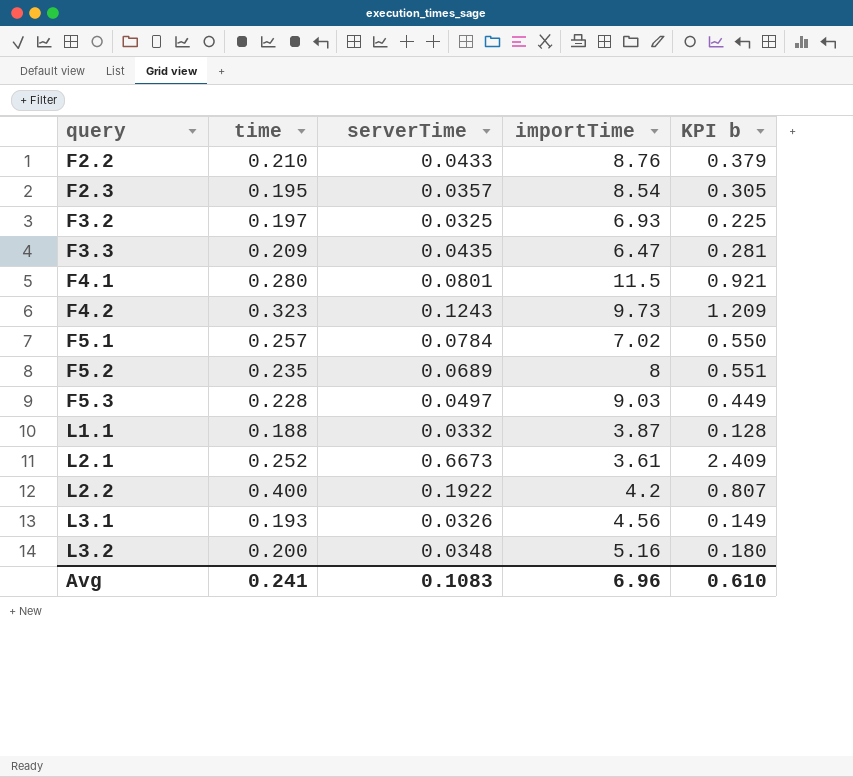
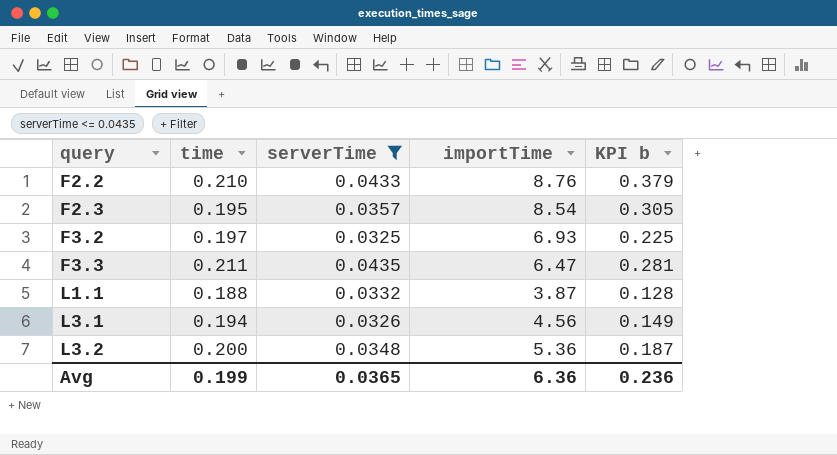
filter: none -> serverTime <= 0.0435
F3.3 | time: 0.209 -> 0.211
L3.1 | time: 0.193 -> 0.194
L3.2 | importTime: 5.16 -> 5.36
L3.2 | KPI b: 0.180 -> 0.187
Avg | time: 0.241 -> 0.199
Avg | serverTime: 0.1083 -> 0.0365
Avg | importTime: 6.96 -> 6.36
Avg | KPI b: 0.610 -> 0.236

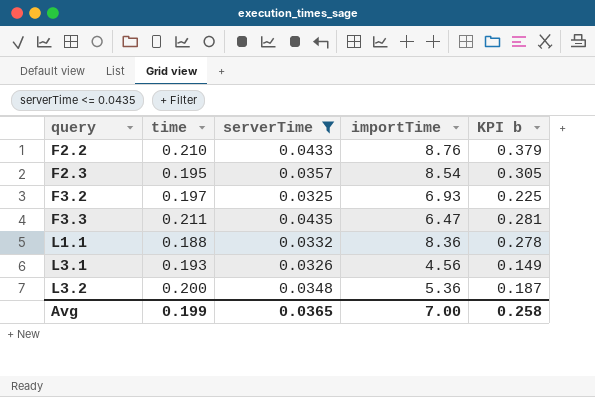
L1.1 | importTime: 3.87 -> 8.36
L1.1 | KPI b: 0.128 -> 0.278
L3.1 | time: 0.194 -> 0.193
Avg | importTime: 6.36 -> 7.00
Avg | KPI b: 0.236 -> 0.258

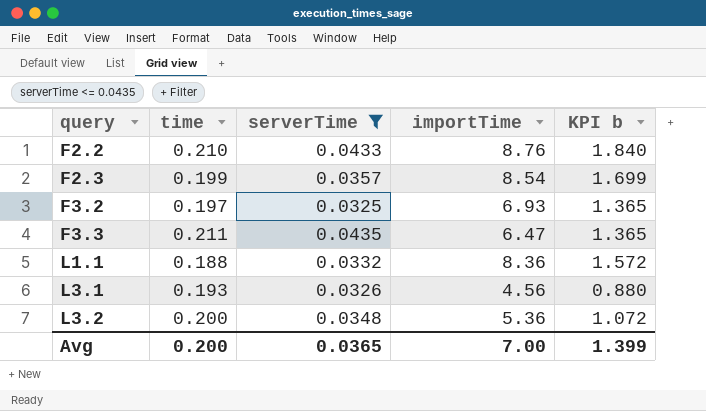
column KPI b | formula: [serverTime] * [importTime] -> [time] * [importTime]
F2.3 | time: 0.195 -> 0.199
Avg | time: 0.199 -> 0.200
Avg | KPI b: 0.258 -> 1.399

